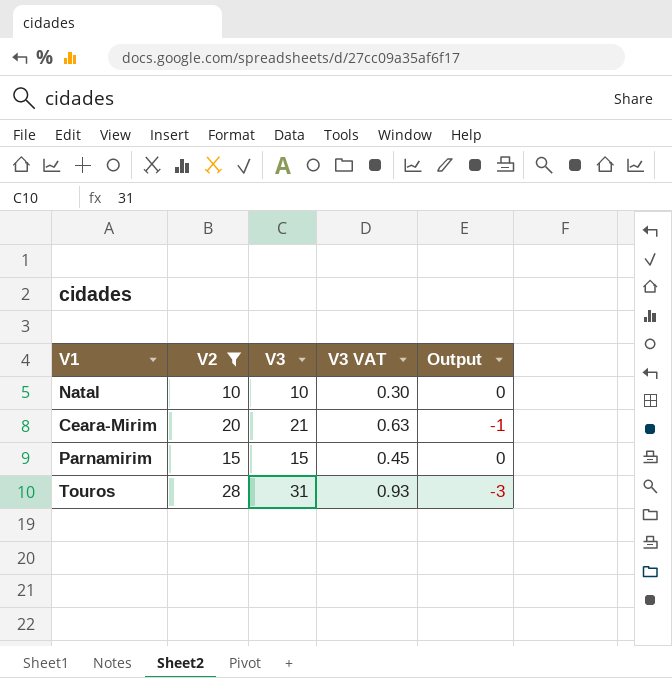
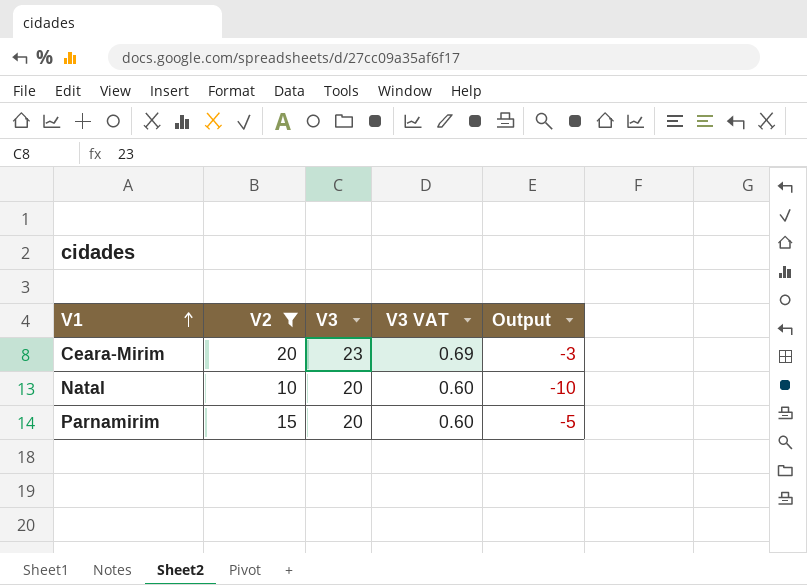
row order: none -> V1 ascending
row Touros: 28 | 31 | 0.93 | -3 -> none
Ceara-Mirim | V3: 21 -> 23
Ceara-Mirim | V3 VAT: 0.63 -> 0.69
Ceara-Mirim | Output: -1 -> -3
Natal | V3: 10 -> 20
Natal | V3 VAT: 0.30 -> 0.60
Natal | Output: 0 -> -10
Parnamirim | V3: 15 -> 20
Parnamirim | V3 VAT: 0.45 -> 0.60
Parnamirim | Output: 0 -> -5

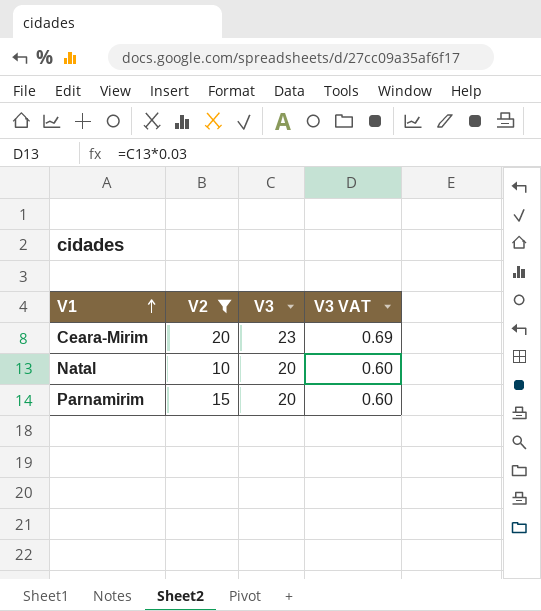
column Output | formula: [V2] - [V3] -> none

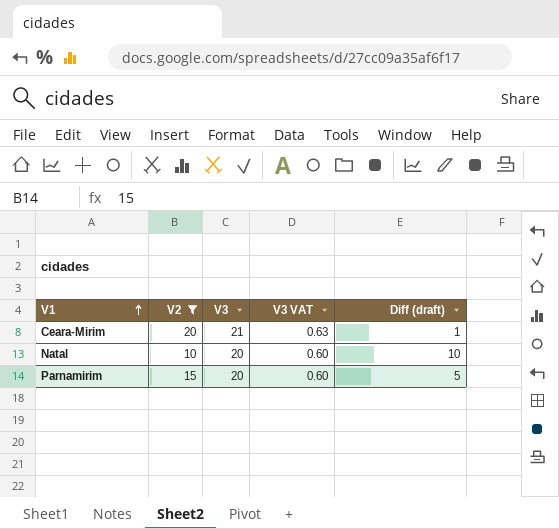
column Diff (draft) | formula: none -> [V3] - [V2]
Ceara-Mirim | V3: 23 -> 21
Ceara-Mirim | V3 VAT: 0.69 -> 0.63

